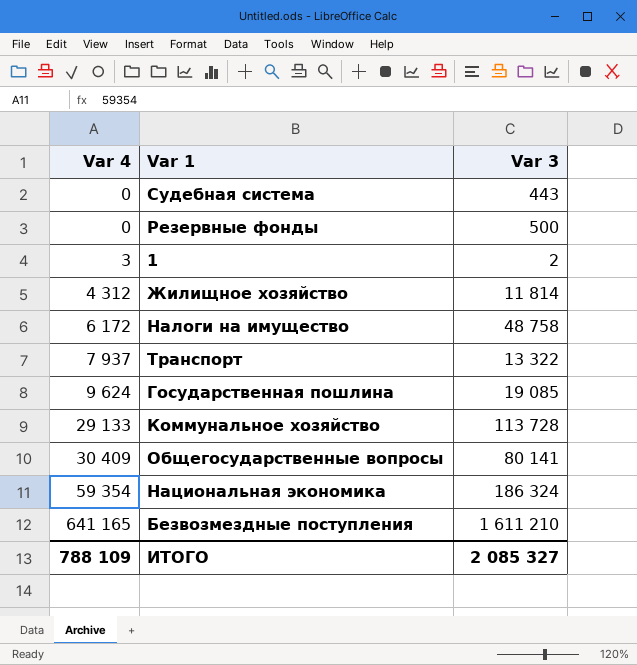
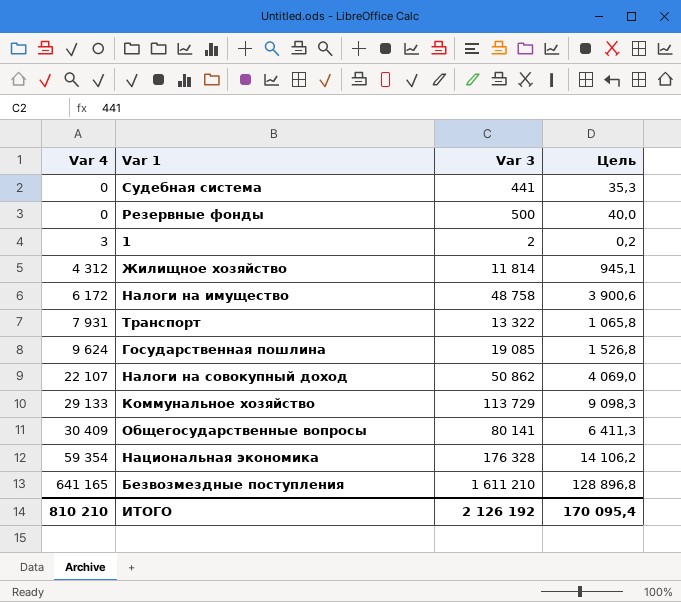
column Цель | formula: none -> [Var 3] * 0,08
Судебная система | Var 3: 443 -> 441
Транспорт | Var 4: 7 937 -> 7 931
row Налоги на совокупный доход: none -> 22 107 | 50 862 | 4 069,0
Коммунальное хозяйство | Var 3: 113 728 -> 113 729
Национальная экономика | Var 3: 186 324 -> 176 328
ИТОГО | Var 4: 788 109 -> 810 210
ИТОГО | Var 3: 2 085 327 -> 2 126 192

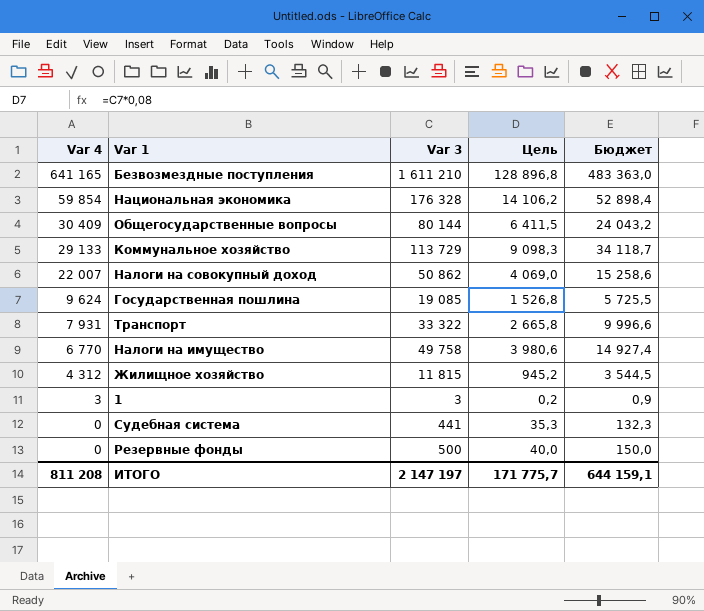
row order: Var 4 ascending -> Var 4 descending
column Бюджет | formula: none -> [Var 3] * 0,3
Национальная экономика | Var 4: 59 354 -> 59 854
Общегосударственные вопросы | Var 3: 80 141 -> 80 144
Общегосударственные вопросы | Цель: 6 411,3 -> 6 411,5
Налоги на совокупный доход | Var 4: 22 107 -> 22 007
Транспорт | Var 3: 13 322 -> 33 322
Транспорт | Цель: 1 065,8 -> 2 665,8
Налоги на имущество | Var 4: 6 172 -> 6 770
Налоги на имущество | Var 3: 48 758 -> 49 758
Налоги на имущество | Цель: 3 900,6 -> 3 980,6
Жилищное хозяйство | Var 3: 11 814 -> 11 815
Жилищное хозяйство | Цель: 945,1 -> 945,2
1 | Var 3: 2 -> 3
ИТОГО | Var 4: 810 210 -> 811 208
ИТОГО | Var 3: 2 126 192 -> 2 147 197
ИТОГО | Цель: 170 095,4 -> 171 775,7

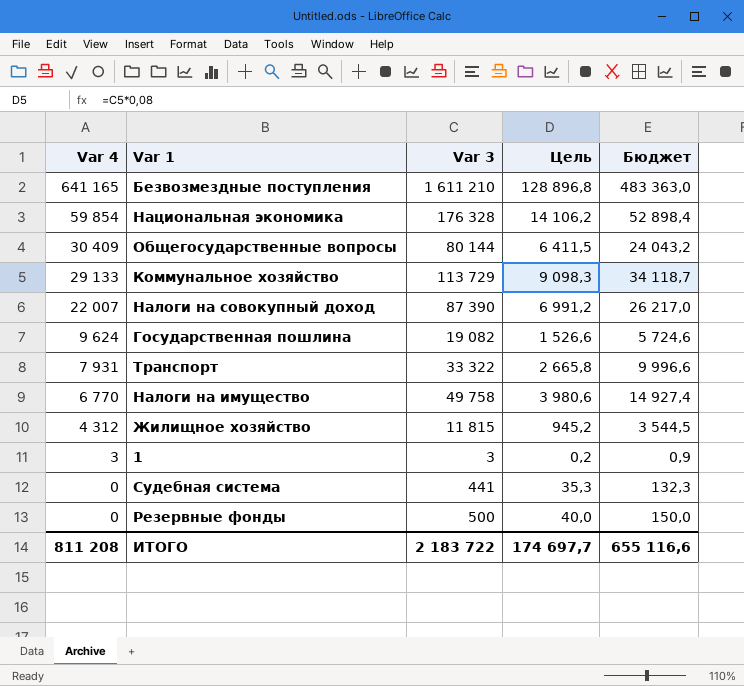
Налоги на совокупный доход | Var 3: 50 862 -> 87 390
Налоги на совокупный доход | Цель: 4 069,0 -> 6 991,2
Налоги на совокупный доход | Бюджет: 15 258,6 -> 26 217,0
Государственная пошлина | Var 3: 19 085 -> 19 082
Государственная пошлина | Цель: 1 526,8 -> 1 526,6
Государственная пошлина | Бюджет: 5 725,5 -> 5 724,6
ИТОГО | Var 3: 2 147 197 -> 2 183 722
ИТОГО | Цель: 171 775,7 -> 174 697,7
ИТОГО | Бюджет: 644 159,1 -> 655 116,6

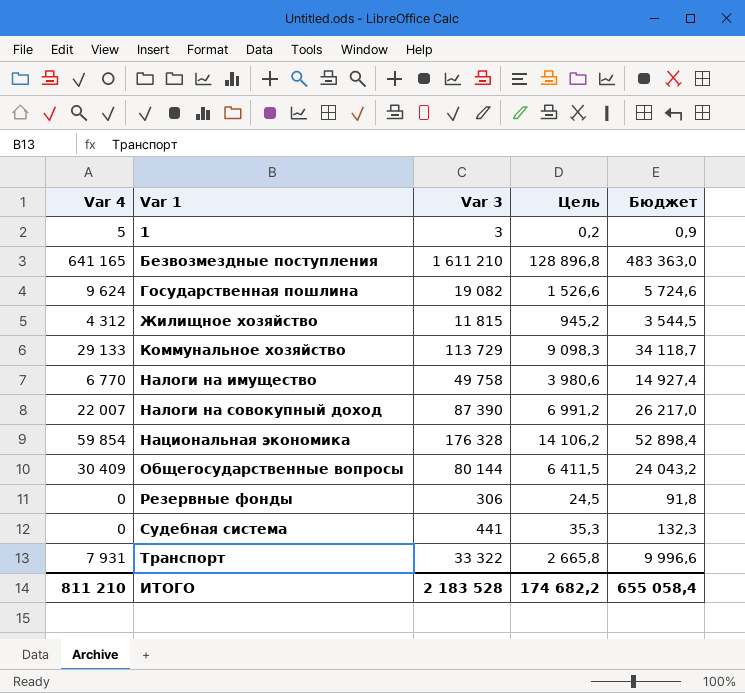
row order: Var 4 descending -> Var 1 ascending
1 | Var 4: 3 -> 5
Резервные фонды | Var 3: 500 -> 306
Резервные фонды | Цель: 40,0 -> 24,5
Резервные фонды | Бюджет: 150,0 -> 91,8
ИТОГО | Var 4: 811 208 -> 811 210
ИТОГО | Var 3: 2 183 722 -> 2 183 528
ИТОГО | Цель: 174 697,7 -> 174 682,2
ИТОГО | Бюджет: 655 116,6 -> 655 058,4

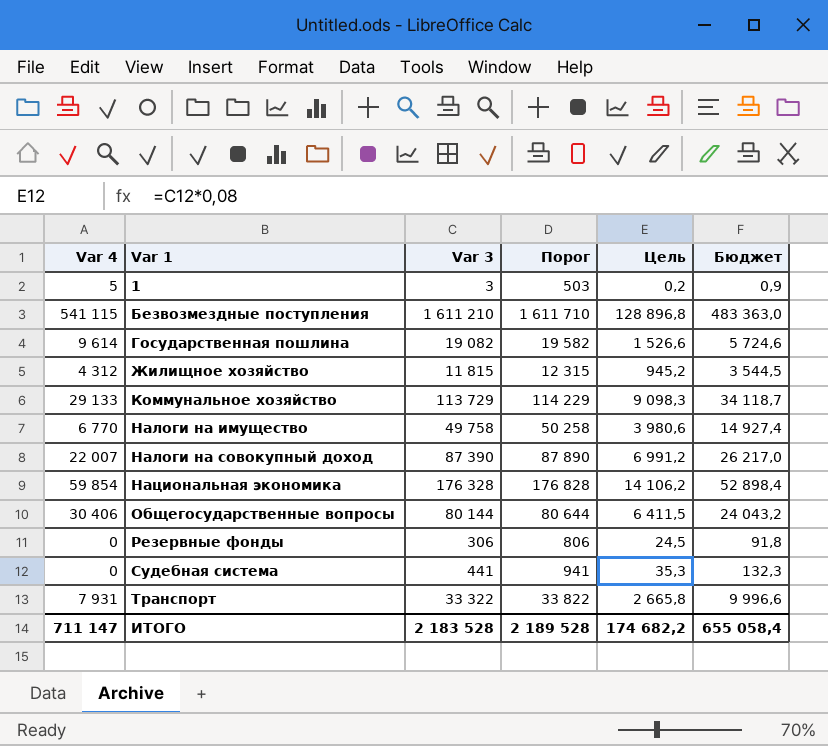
column Порог | formula: none -> [Var 3] + 500
Безвозмездные поступления | Var 4: 641 165 -> 541 115
Государственная пошлина | Var 4: 9 624 -> 9 614
Общегосударственные вопросы | Var 4: 30 409 -> 30 406
ИТОГО | Var 4: 811 210 -> 711 147

